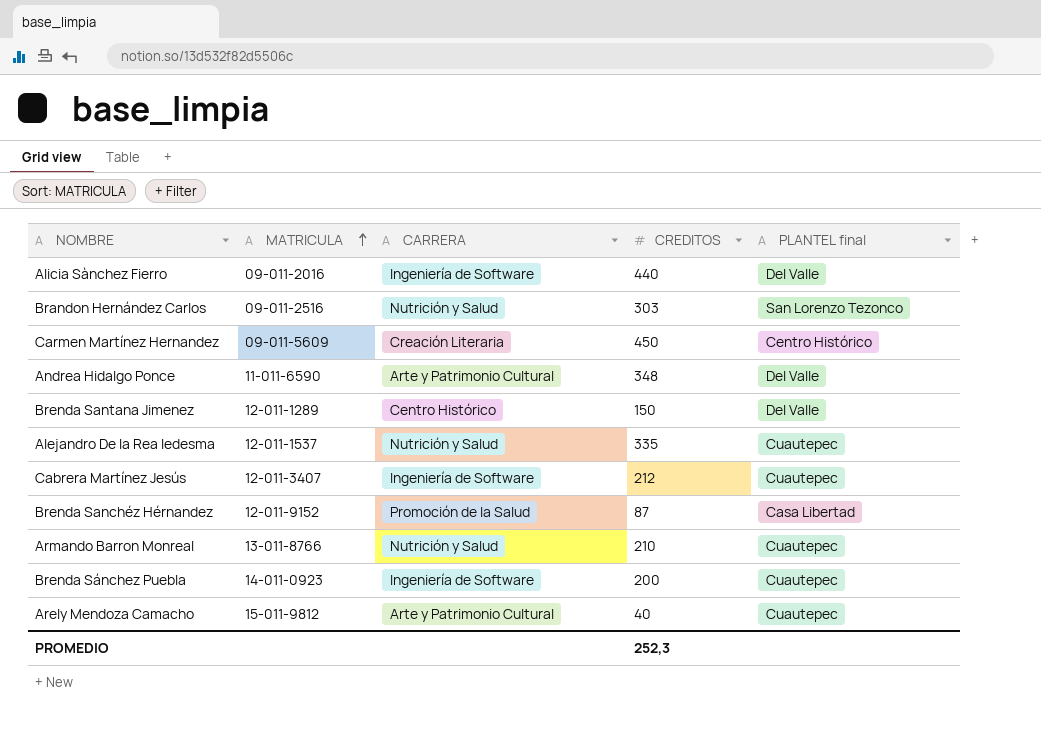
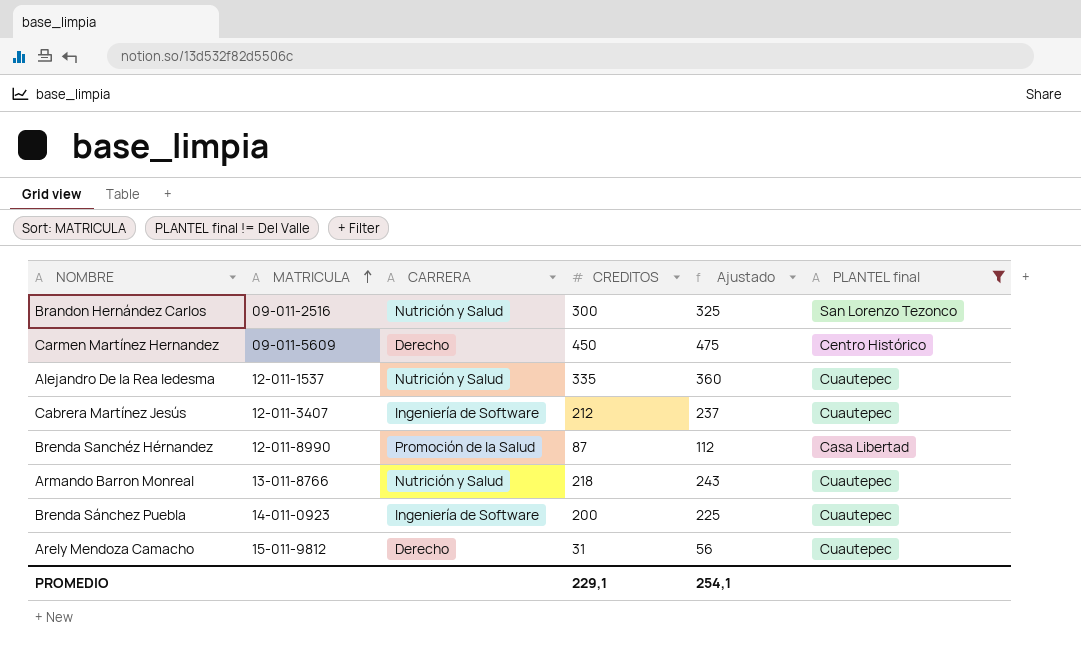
filter: none -> PLANTEL final != Del Valle
column Ajustado | formula: none -> [CREDITOS] + 25
Brandon Hernández Carlos | CREDITOS: 303 -> 300
Carmen Martínez Hernandez | CARRERA: Creación Literaria -> Derecho
Brenda Sanchéz Hérnandez | MATRICULA: 12-011-9152 -> 12-011-8990
Armando Barron Monreal | CREDITOS: 210 -> 218
Arely Mendoza Camacho | CARRERA: Arte y Patrimonio Cultural -> Derecho
Arely Mendoza Camacho | CREDITOS: 40 -> 31
PROMEDIO | CREDITOS: 252,3 -> 229,1

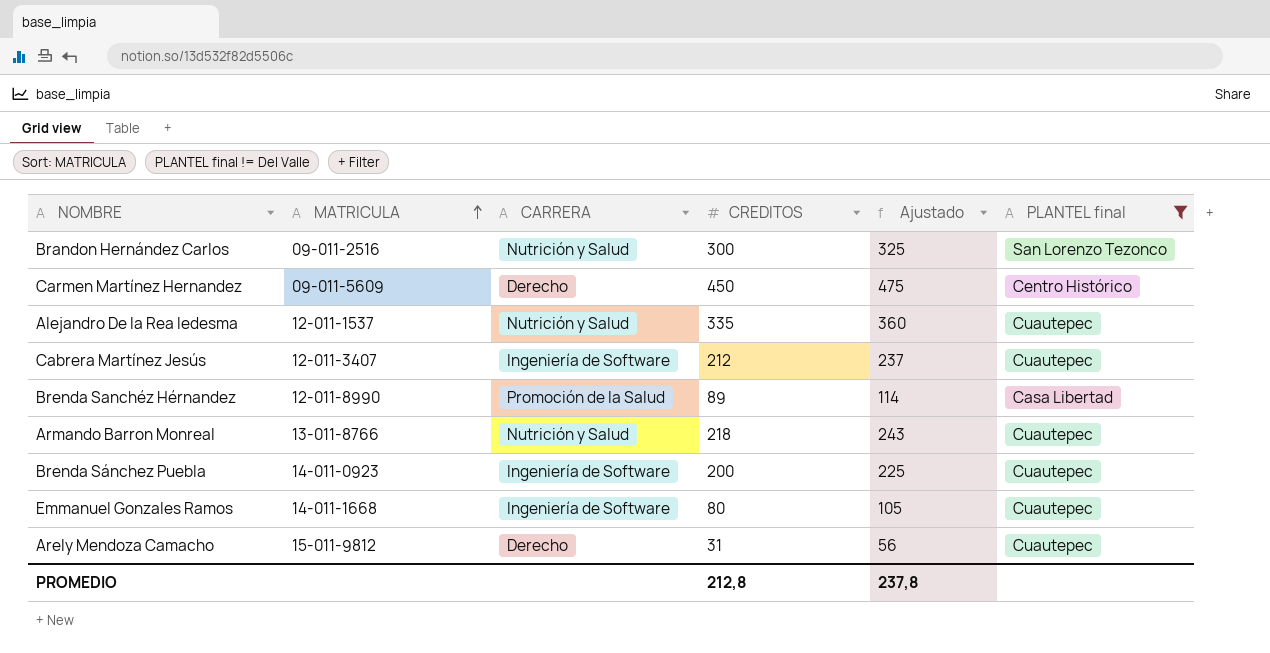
Brenda Sanchéz Hérnandez | CREDITOS: 87 -> 89
Brenda Sanchéz Hérnandez | Ajustado: 112 -> 114
row Emmanuel Gonzales Ramos: none -> 14-011-1668 | Ingeniería de Software | 80 | 105 | Cuautepec
PROMEDIO | CREDITOS: 229,1 -> 212,8
PROMEDIO | Ajustado: 254,1 -> 237,8

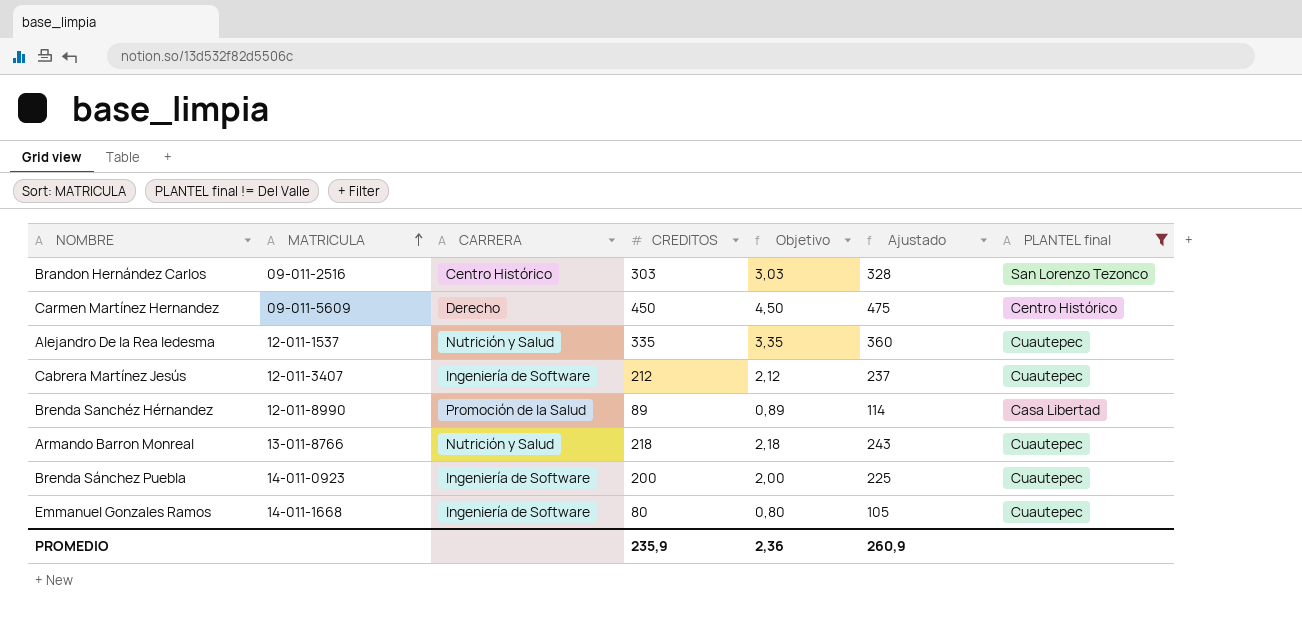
column Objetivo | formula: none -> [CREDITOS] * 0,01
row Arely Mendoza Camacho: 15-011-9812 | Derecho | 31 | 56 | Cuautepec -> none
Brandon Hernández Carlos | CARRERA: Nutrición y Salud -> Centro Histórico
Brandon Hernández Carlos | CREDITOS: 300 -> 303
Brandon Hernández Carlos | Ajustado: 325 -> 328
PROMEDIO | CREDITOS: 212,8 -> 235,9
PROMEDIO | Ajustado: 237,8 -> 260,9

